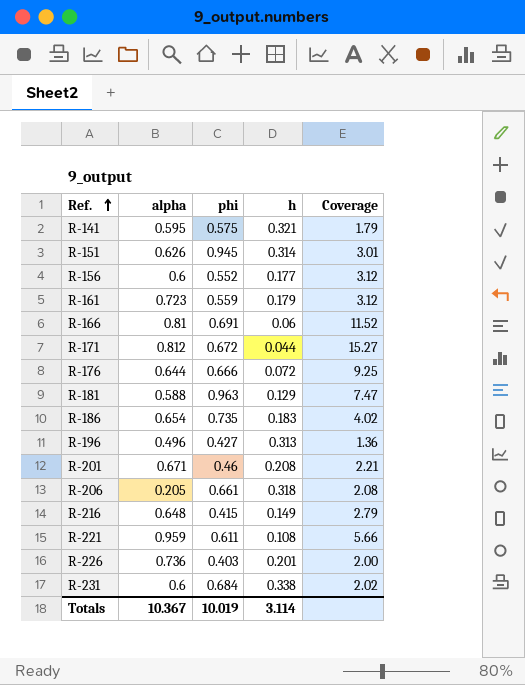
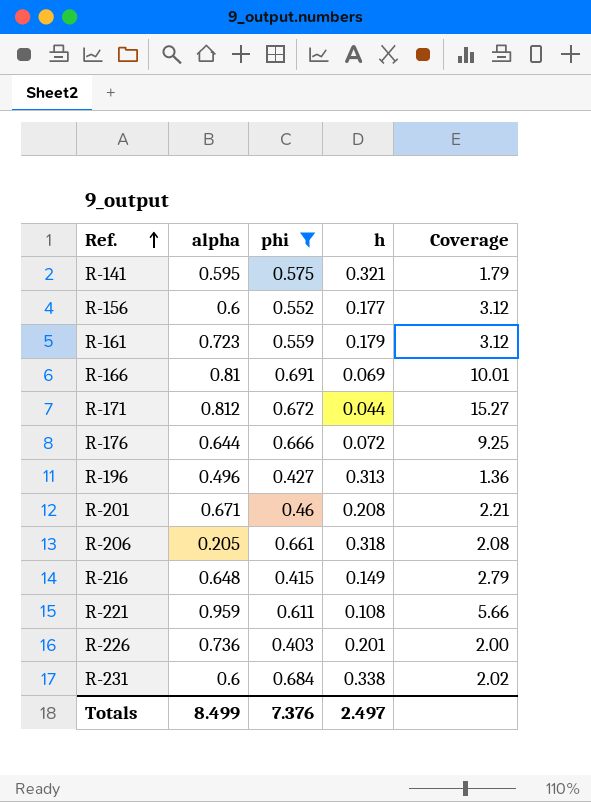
filter: none -> phi <= 0.691
R-166 | h: 0.06 -> 0.069
R-166 | Coverage: 11.52 -> 10.01
Totals | alpha: 10.367 -> 8.499
Totals | phi: 10.019 -> 7.376
Totals | h: 3.114 -> 2.497

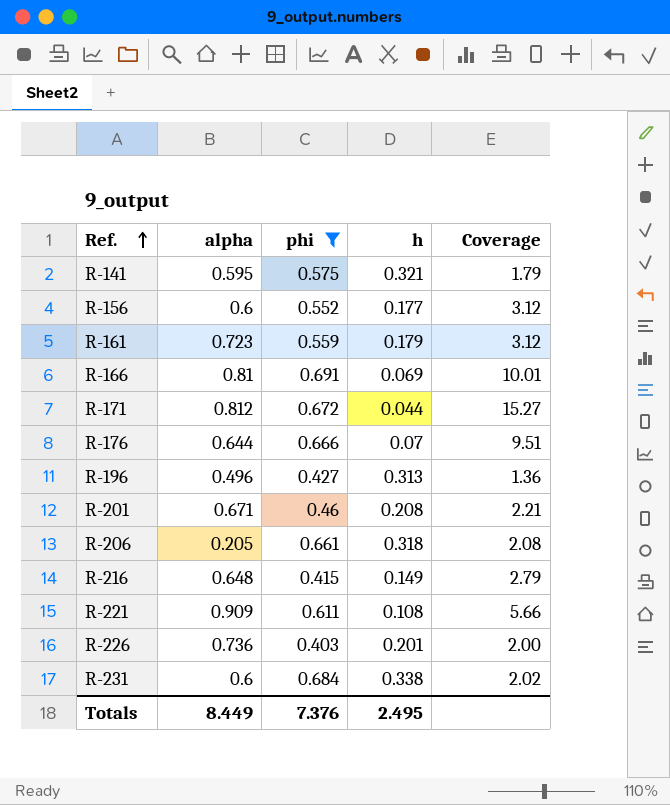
R-176 | h: 0.072 -> 0.07
R-176 | Coverage: 9.25 -> 9.51
R-221 | alpha: 0.959 -> 0.909
Totals | alpha: 8.499 -> 8.449
Totals | h: 2.497 -> 2.495

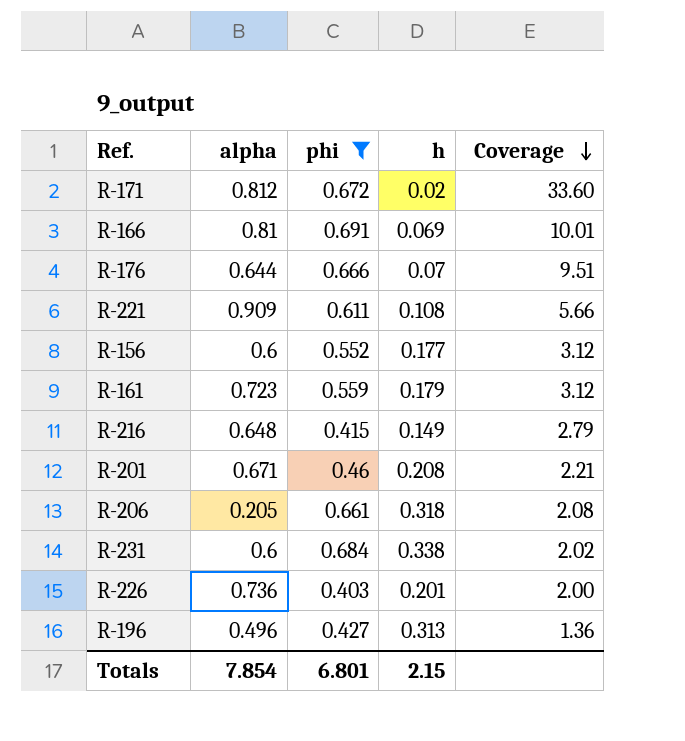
row order: Ref. ascending -> Coverage descending
row R-141: 0.595 | 0.575 | 0.321 | 1.79 -> none
R-171 | h: 0.044 -> 0.02
R-171 | Coverage: 15.27 -> 33.60
Totals | alpha: 8.449 -> 7.854
Totals | phi: 7.376 -> 6.801
Totals | h: 2.495 -> 2.15

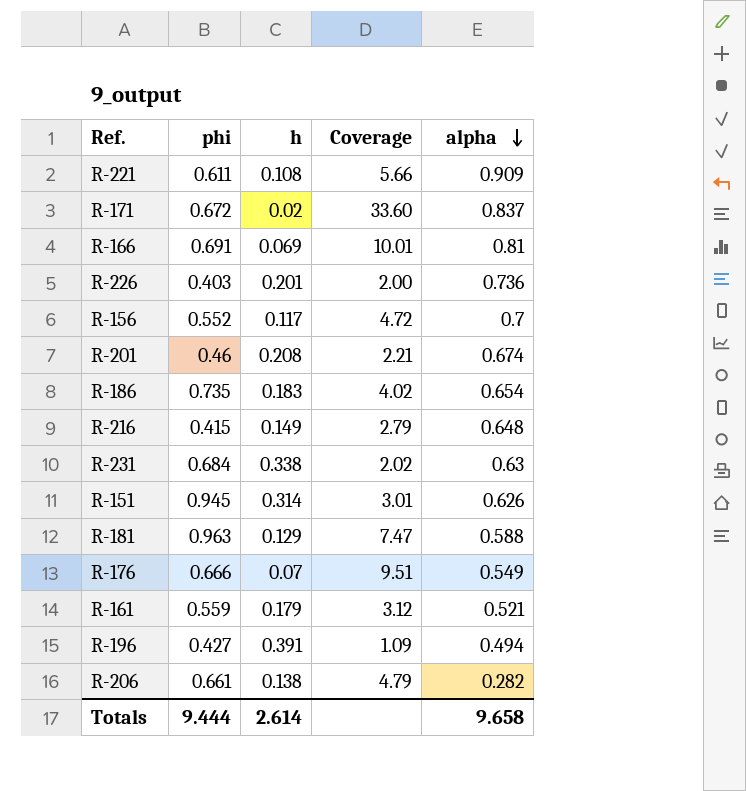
filter: phi <= 0.691 -> none
row order: Coverage descending -> alpha descending
column alpha | position: 2 -> 5
R-171 | alpha: 0.812 -> 0.837
R-156 | h: 0.177 -> 0.117
R-156 | Coverage: 3.12 -> 4.72
R-156 | alpha: 0.6 -> 0.7
R-201 | alpha: 0.671 -> 0.674
R-231 | alpha: 0.6 -> 0.63
R-176 | alpha: 0.644 -> 0.549
R-161 | alpha: 0.723 -> 0.521
R-196 | h: 0.313 -> 0.391
R-196 | Coverage: 1.36 -> 1.09
R-196 | alpha: 0.496 -> 0.494
R-206 | h: 0.318 -> 0.138
R-206 | Coverage: 2.08 -> 4.79
R-206 | alpha: 0.205 -> 0.282
Totals | phi: 6.801 -> 9.444
Totals | h: 2.15 -> 2.614
Totals | alpha: 7.854 -> 9.658

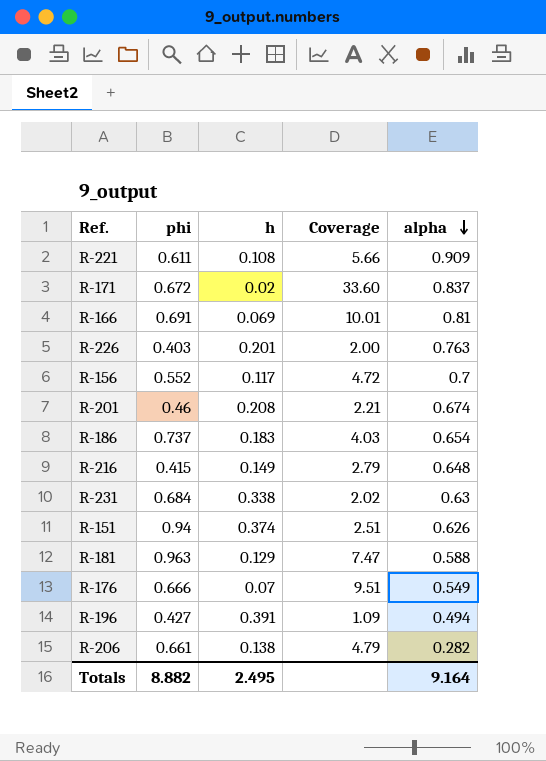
row R-161: 0.559 | 0.179 | 3.12 | 0.521 -> none
R-226 | alpha: 0.736 -> 0.763
R-186 | phi: 0.735 -> 0.737
R-186 | Coverage: 4.02 -> 4.03
R-151 | phi: 0.945 -> 0.94
R-151 | h: 0.314 -> 0.374
R-151 | Coverage: 3.01 -> 2.51
Totals | phi: 9.444 -> 8.882
Totals | h: 2.614 -> 2.495
Totals | alpha: 9.658 -> 9.164

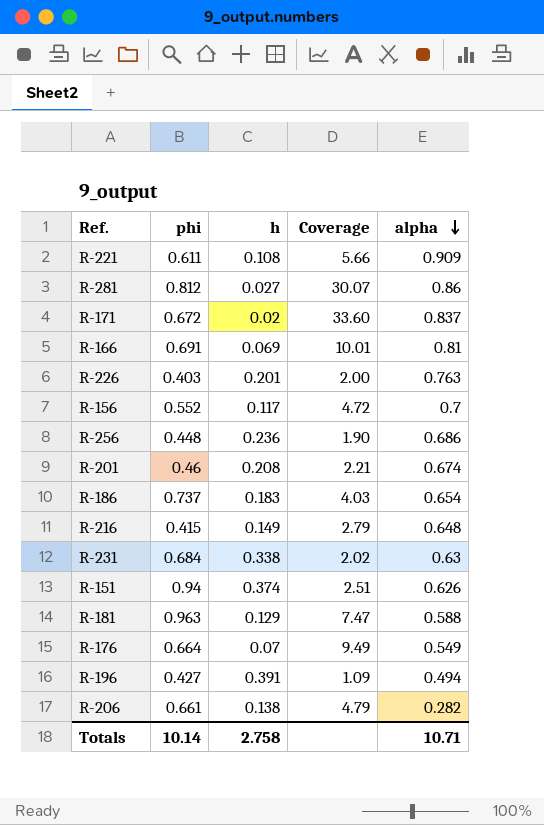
row R-281: none -> 0.812 | 0.027 | 30.07 | 0.86
row R-256: none -> 0.448 | 0.236 | 1.90 | 0.686
R-176 | phi: 0.666 -> 0.664
R-176 | Coverage: 9.51 -> 9.49
Totals | phi: 8.882 -> 10.14
Totals | h: 2.495 -> 2.758
Totals | alpha: 9.164 -> 10.71

